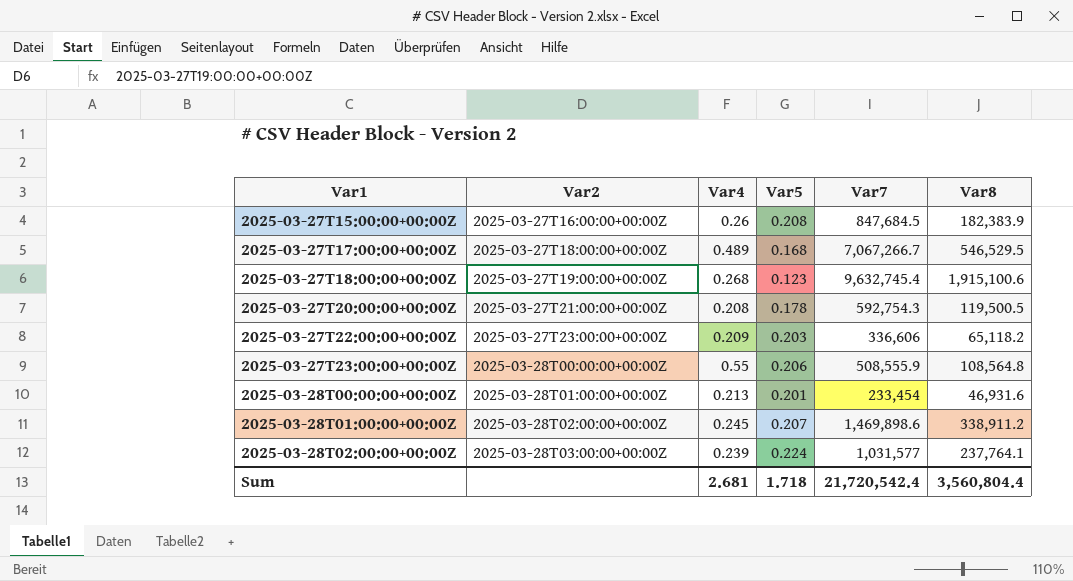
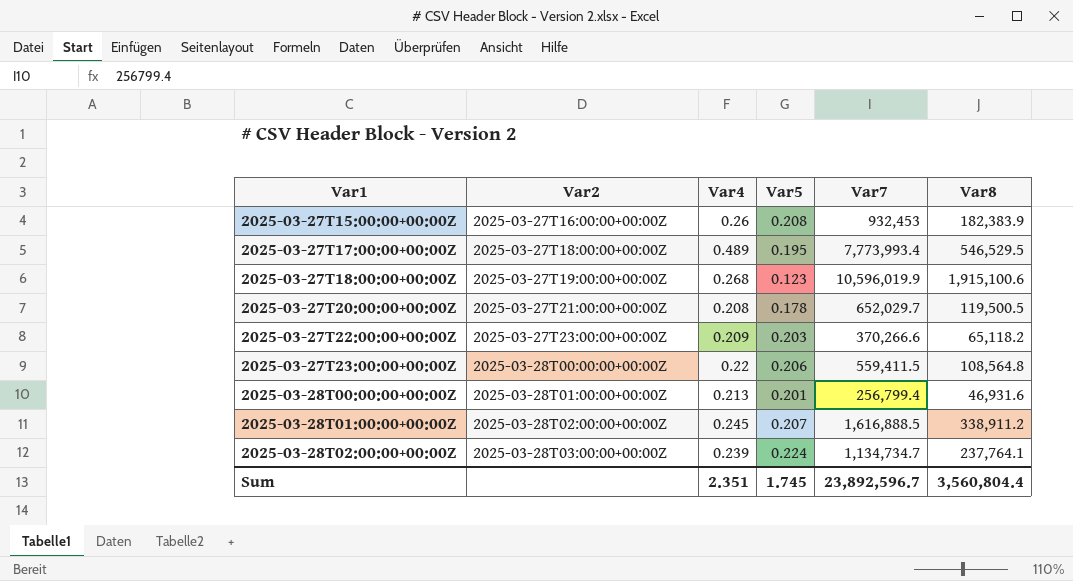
2025-03-27T15:00:00+00:00Z | Var7: 847,684.5 -> 932,453
2025-03-27T17:00:00+00:00Z | Var5: 0.168 -> 0.195
2025-03-27T17:00:00+00:00Z | Var7: 7,067,266.7 -> 7,773,993.4
2025-03-27T18:00:00+00:00Z | Var7: 9,632,745.4 -> 10,596,019.9
2025-03-27T20:00:00+00:00Z | Var7: 592,754.3 -> 652,029.7
2025-03-27T22:00:00+00:00Z | Var7: 336,606 -> 370,266.6
2025-03-27T23:00:00+00:00Z | Var4: 0.55 -> 0.22
2025-03-27T23:00:00+00:00Z | Var7: 508,555.9 -> 559,411.5
2025-03-28T00:00:00+00:00Z | Var7: 233,454 -> 256,799.4
2025-03-28T01:00:00+00:00Z | Var7: 1,469,898.6 -> 1,616,888.5
2025-03-28T02:00:00+00:00Z | Var7: 1,031,577 -> 1,134,734.7
Sum | Var4: 2.681 -> 2.351
Sum | Var5: 1.718 -> 1.745
Sum | Var7: 21,720,542.4 -> 23,892,596.7

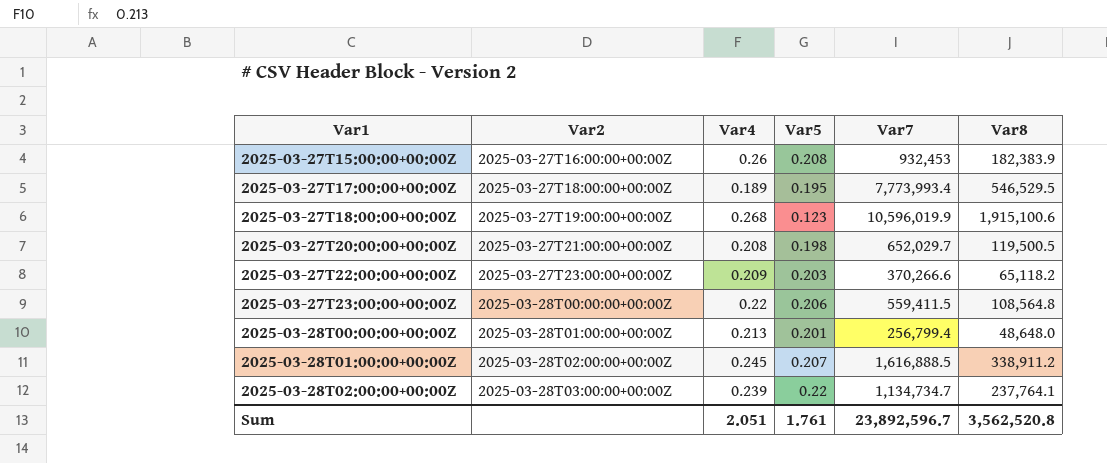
2025-03-27T17:00:00+00:00Z | Var4: 0.489 -> 0.189
2025-03-27T20:00:00+00:00Z | Var5: 0.178 -> 0.198
2025-03-28T00:00:00+00:00Z | Var8: 46,931.6 -> 48,648.0
2025-03-28T02:00:00+00:00Z | Var5: 0.224 -> 0.22
Sum | Var4: 2.351 -> 2.051
Sum | Var5: 1.745 -> 1.761
Sum | Var8: 3,560,804.4 -> 3,562,520.8

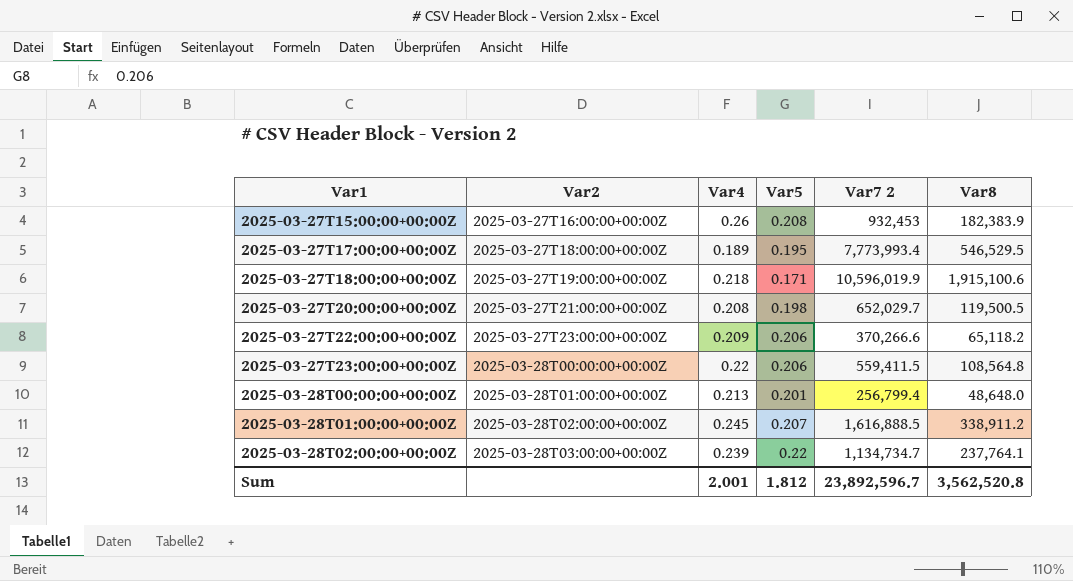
column name: Var7 -> Var7 2
2025-03-27T18:00:00+00:00Z | Var4: 0.268 -> 0.218
2025-03-27T18:00:00+00:00Z | Var5: 0.123 -> 0.171
2025-03-27T22:00:00+00:00Z | Var5: 0.203 -> 0.206
Sum | Var4: 2.051 -> 2.001
Sum | Var5: 1.761 -> 1.812

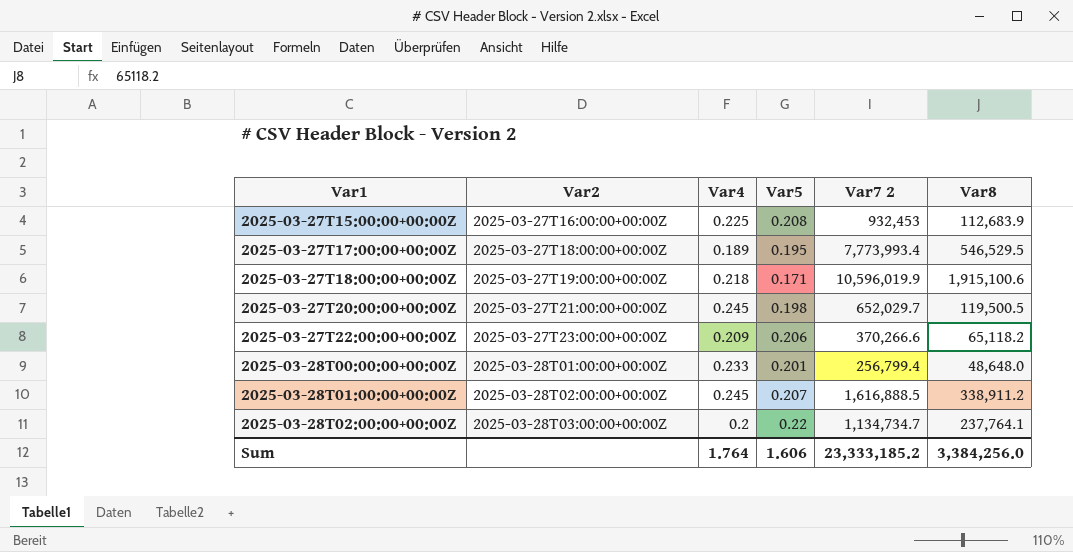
row 2025-03-27T23:00:00+00:00Z: 2025-03-28T00:00:00+00:00Z | 0.22 | 0.206 | 559,411.5 | 108,564.8 -> none
2025-03-27T15:00:00+00:00Z | Var4: 0.26 -> 0.225
2025-03-27T15:00:00+00:00Z | Var8: 182,383.9 -> 112,683.9
2025-03-27T20:00:00+00:00Z | Var4: 0.208 -> 0.245
2025-03-28T00:00:00+00:00Z | Var4: 0.213 -> 0.233
2025-03-28T02:00:00+00:00Z | Var4: 0.239 -> 0.2
Sum | Var4: 2.001 -> 1.764
Sum | Var5: 1.812 -> 1.606
Sum | Var7 2: 23,892,596.7 -> 23,333,185.2
Sum | Var8: 3,562,520.8 -> 3,384,256.0

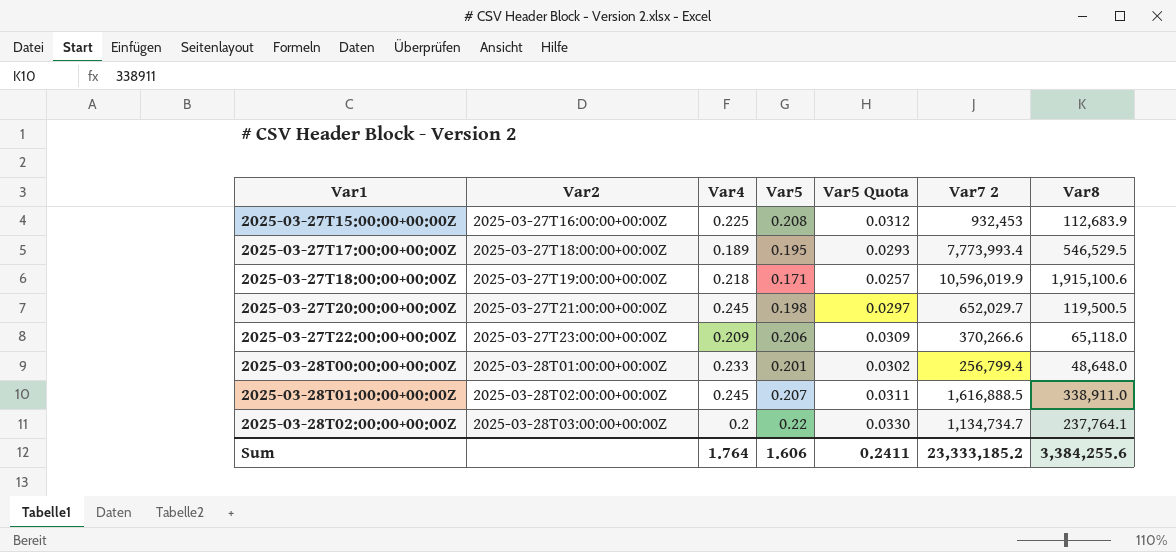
column Var5 Quota | formula: none -> [Var5] * 0.15
2025-03-27T22:00:00+00:00Z | Var8: 65,118.2 -> 65,118.0
2025-03-28T01:00:00+00:00Z | Var8: 338,911.2 -> 338,911.0
Sum | Var8: 3,384,256.0 -> 3,384,255.6

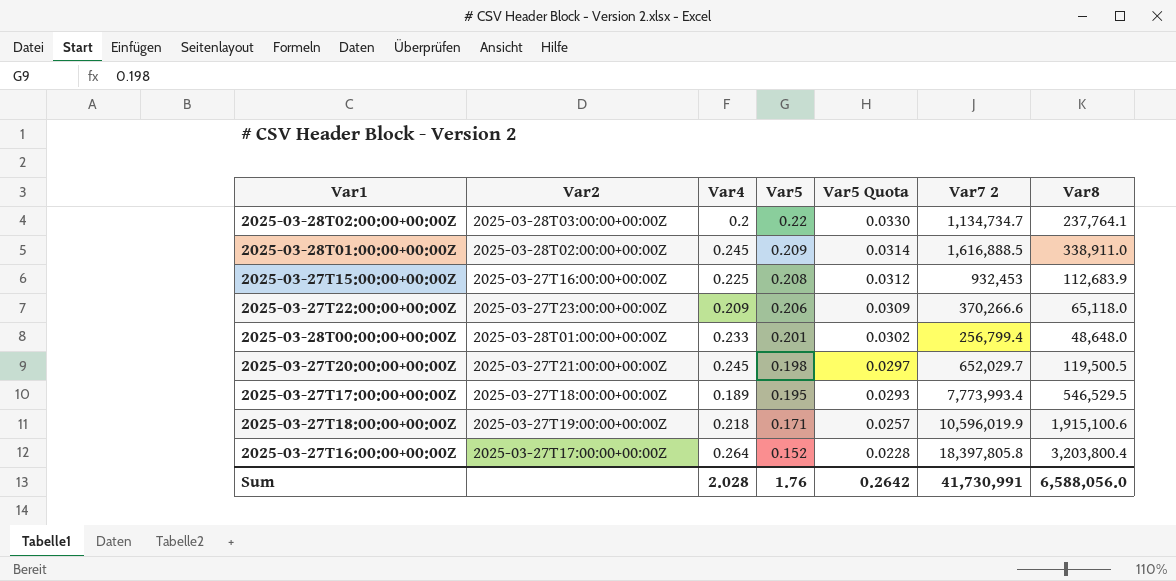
row order: Var1 ascending -> Var5 descending
2025-03-28T01:00:00+00:00Z | Var5: 0.207 -> 0.209
2025-03-28T01:00:00+00:00Z | Var5 Quota: 0.0311 -> 0.0314
row 2025-03-27T16:00:00+00:00Z: none -> 2025-03-27T17:00:00+00:00Z | 0.264 | 0.152 | 0.0228 | 18,397,805.8 | 3,203,800.4
Sum | Var4: 1.764 -> 2.028
Sum | Var5: 1.606 -> 1.76
Sum | Var5 Quota: 0.2411 -> 0.2642
Sum | Var7 2: 23,333,185.2 -> 41,730,991
Sum | Var8: 3,384,255.6 -> 6,588,056.0

